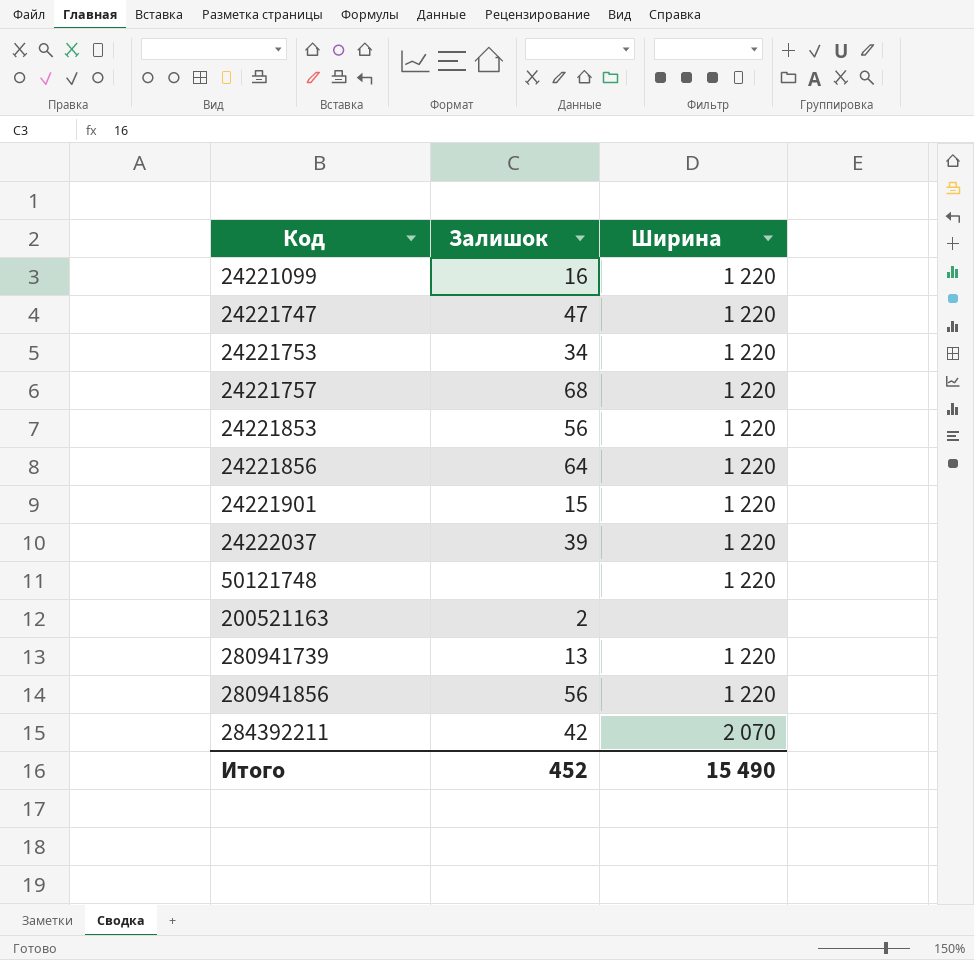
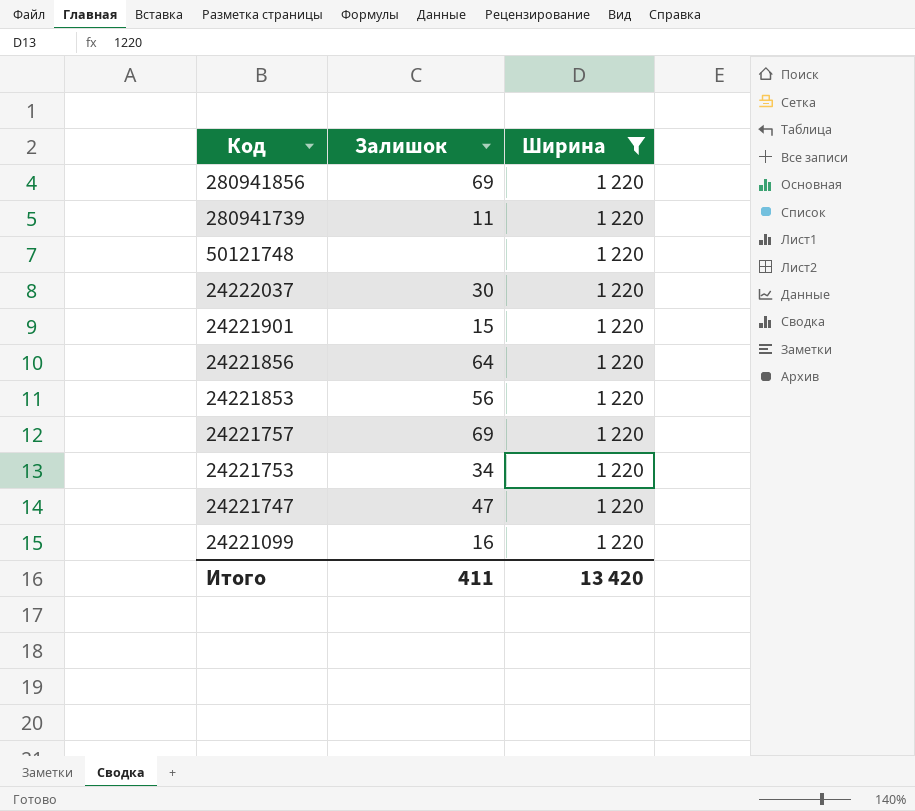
filter: none -> Ширина = 1 220
row order: Код ascending -> Код descending
280941856 | Залишок: 56 -> 69
280941739 | Залишок: 13 -> 11
24222037 | Залишок: 39 -> 30
24221757 | Залишок: 68 -> 69
Итого | Залишок: 452 -> 411
Итого | Ширина: 15 490 -> 13 420

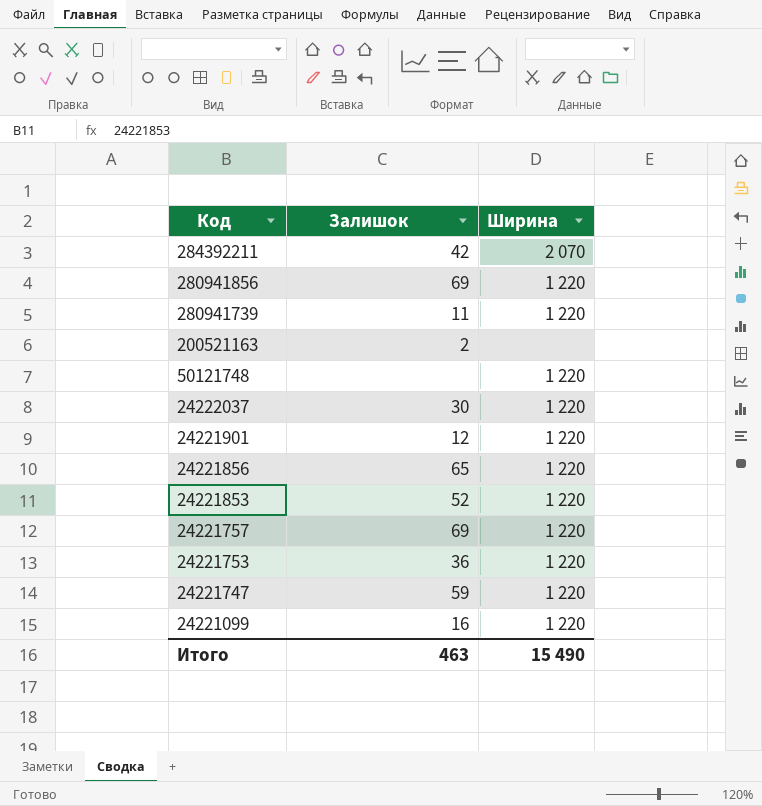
filter: Ширина = 1 220 -> none
24221901 | Залишок: 15 -> 12
24221856 | Залишок: 64 -> 65
24221853 | Залишок: 56 -> 52
24221753 | Залишок: 34 -> 36
24221747 | Залишок: 47 -> 59
Итого | Залишок: 411 -> 463
Итого | Ширина: 13 420 -> 15 490

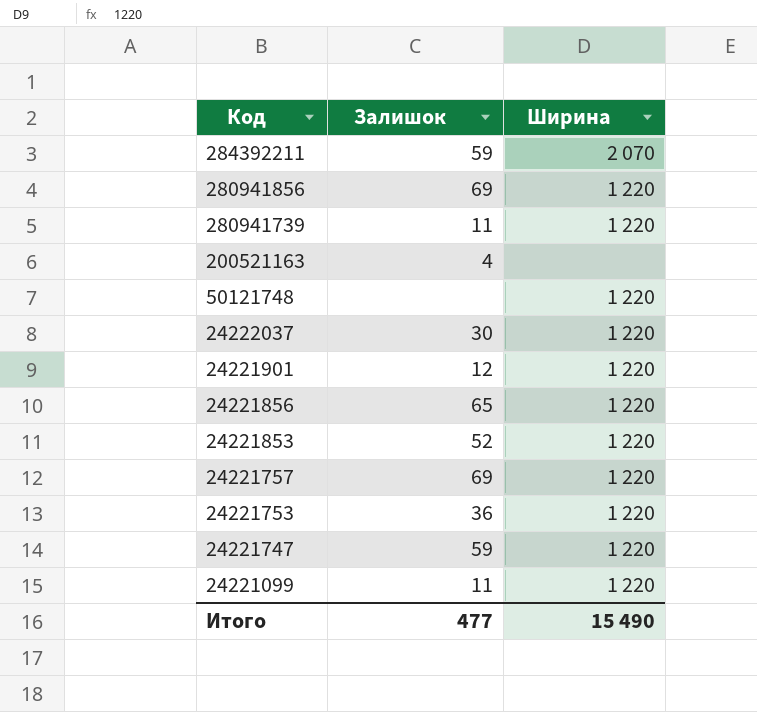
284392211 | Залишок: 42 -> 59
200521163 | Залишок: 2 -> 4
24221099 | Залишок: 16 -> 11
Итого | Залишок: 463 -> 477

